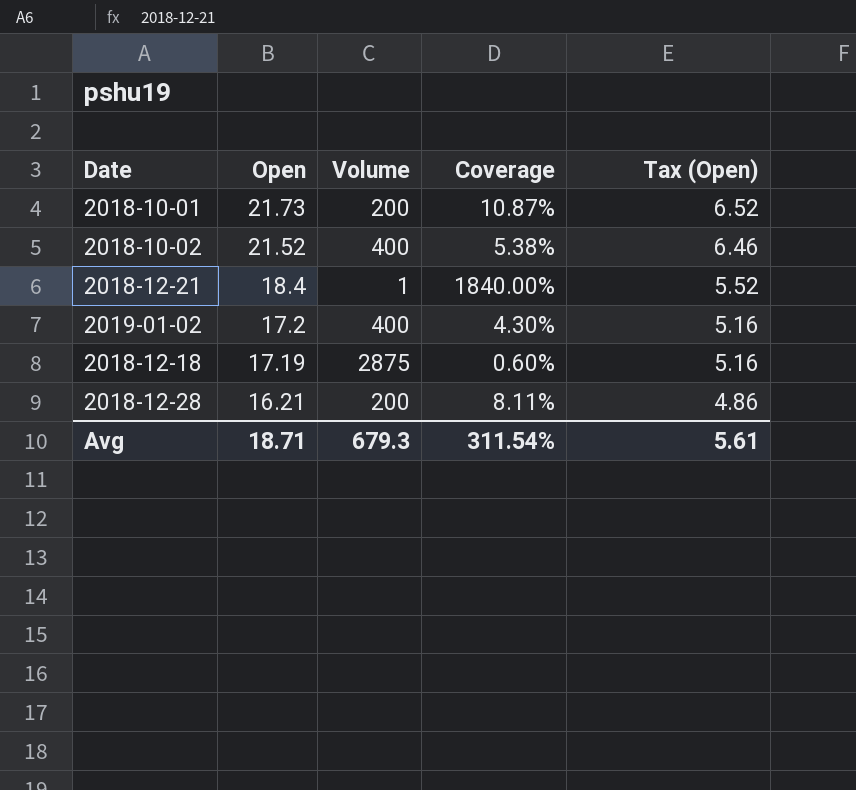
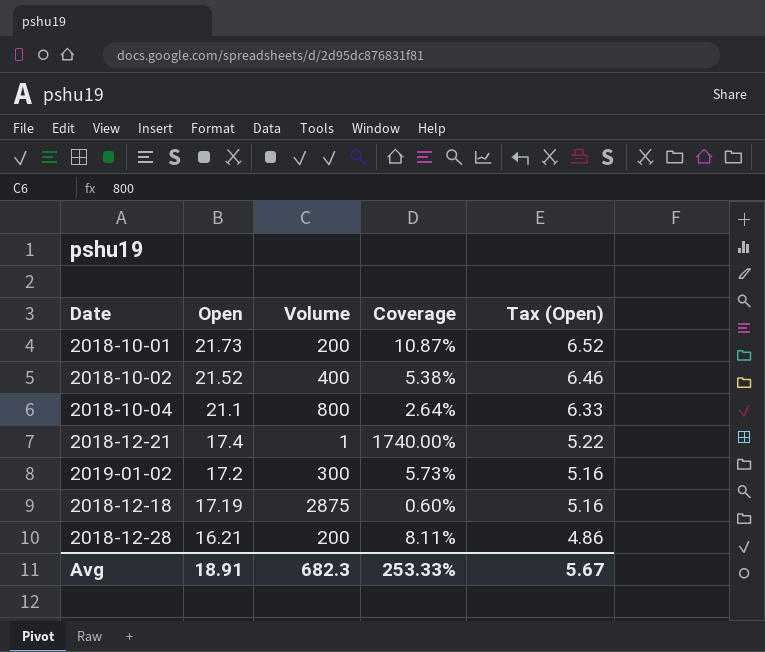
row 2018-10-04: none -> 21.1 | 800 | 2.64% | 6.33
2018-12-21 | Open: 18.4 -> 17.4
2018-12-21 | Coverage: 1840.00% -> 1740.00%
2018-12-21 | Tax (Open): 5.52 -> 5.22
2019-01-02 | Volume: 400 -> 300
2019-01-02 | Coverage: 4.30% -> 5.73%
Avg | Open: 18.71 -> 18.91
Avg | Volume: 679.3 -> 682.3
Avg | Coverage: 311.54% -> 253.33%
Avg | Tax (Open): 5.61 -> 5.67

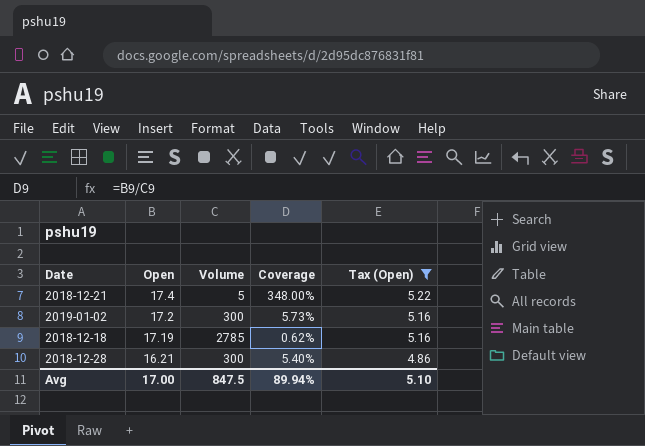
filter: none -> Tax (Open) <= 5.22
2018-12-21 | Volume: 1 -> 5
2018-12-21 | Coverage: 1740.00% -> 348.00%
2018-12-18 | Volume: 2875 -> 2785
2018-12-18 | Coverage: 0.60% -> 0.62%
2018-12-28 | Volume: 200 -> 300
2018-12-28 | Coverage: 8.11% -> 5.40%
Avg | Open: 18.91 -> 17.00
Avg | Volume: 682.3 -> 847.5
Avg | Coverage: 253.33% -> 89.94%
Avg | Tax (Open): 5.67 -> 5.10

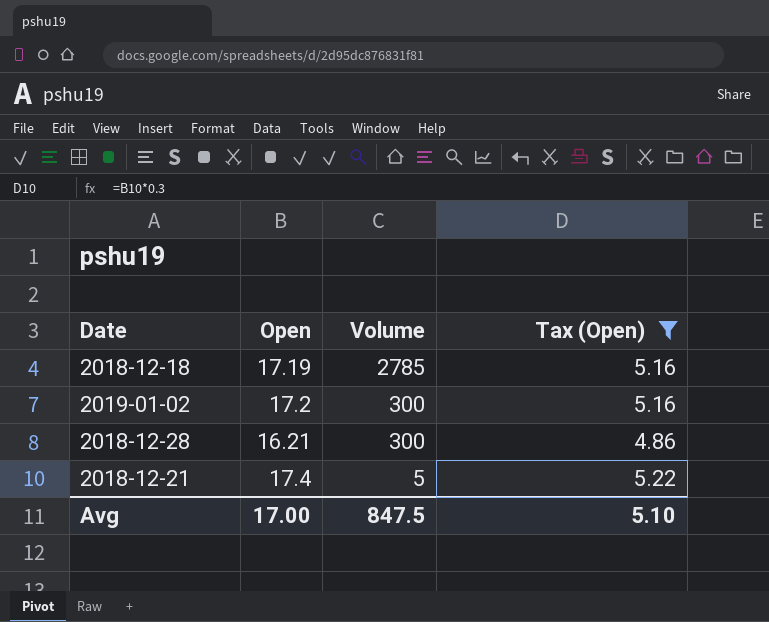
row order: Open descending -> Volume descending
column Coverage | formula: [Open] / [Volume] -> none

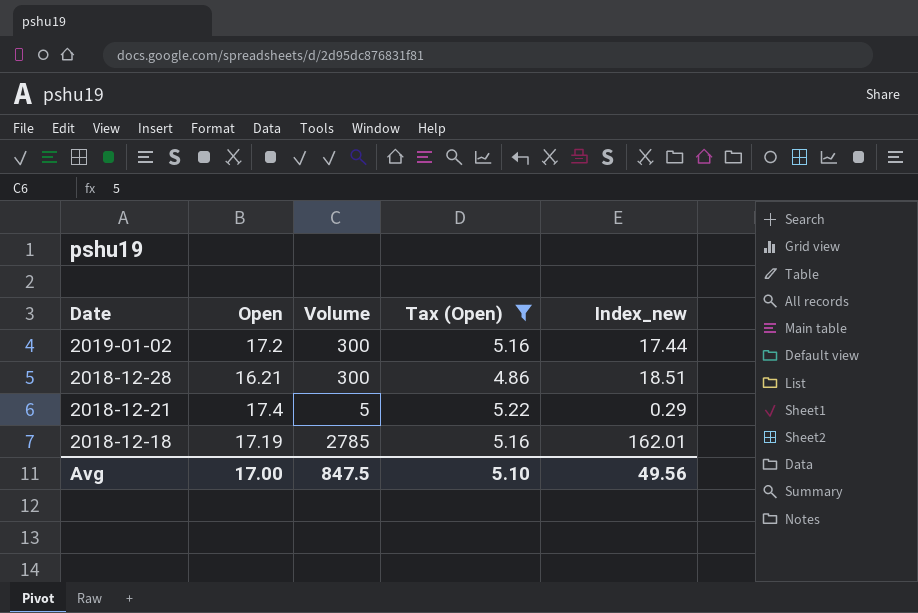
row order: Volume descending -> Date descending
column Index_new | formula: none -> [Volume] / [Open]

